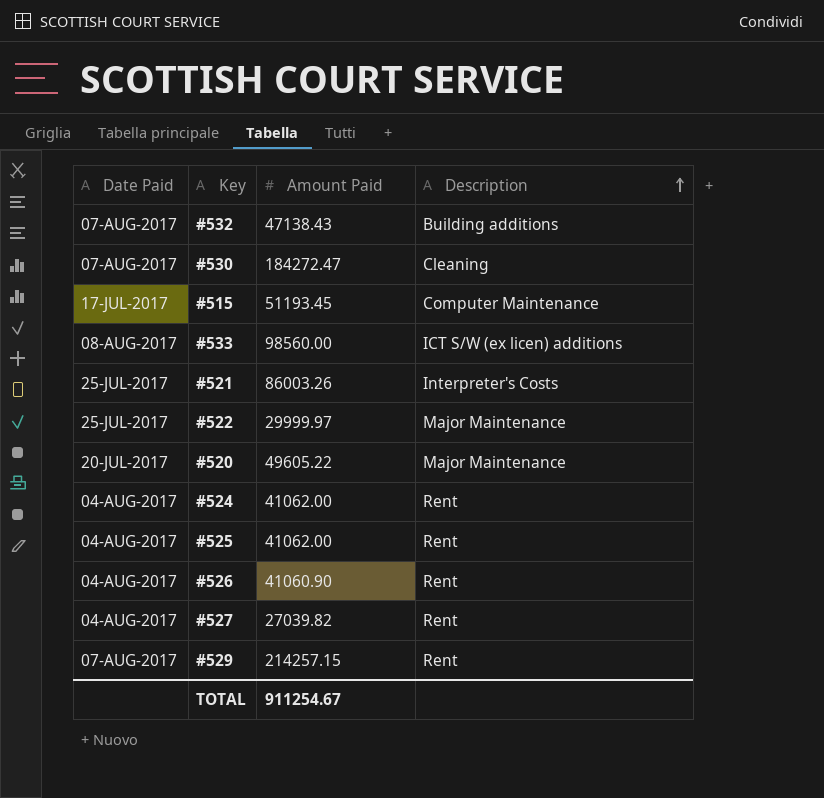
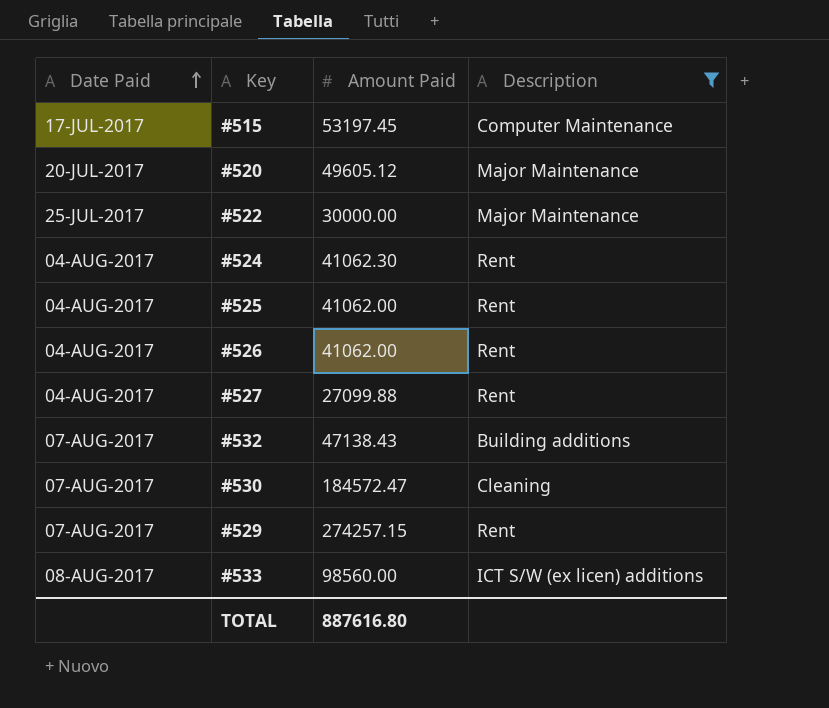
filter: none -> Description != Interpreter's Costs
row order: Description ascending -> Date Paid ascending
#515 | Amount Paid: 51193.45 -> 53197.45
#520 | Amount Paid: 49605.22 -> 49605.12
#522 | Amount Paid: 29999.97 -> 30000.00
#524 | Amount Paid: 41062.00 -> 41062.30
#526 | Amount Paid: 41060.90 -> 41062.00
#527 | Amount Paid: 27039.82 -> 27099.88
#530 | Amount Paid: 184272.47 -> 184572.47
#529 | Amount Paid: 214257.15 -> 274257.15
TOTAL | Amount Paid: 911254.67 -> 887616.80

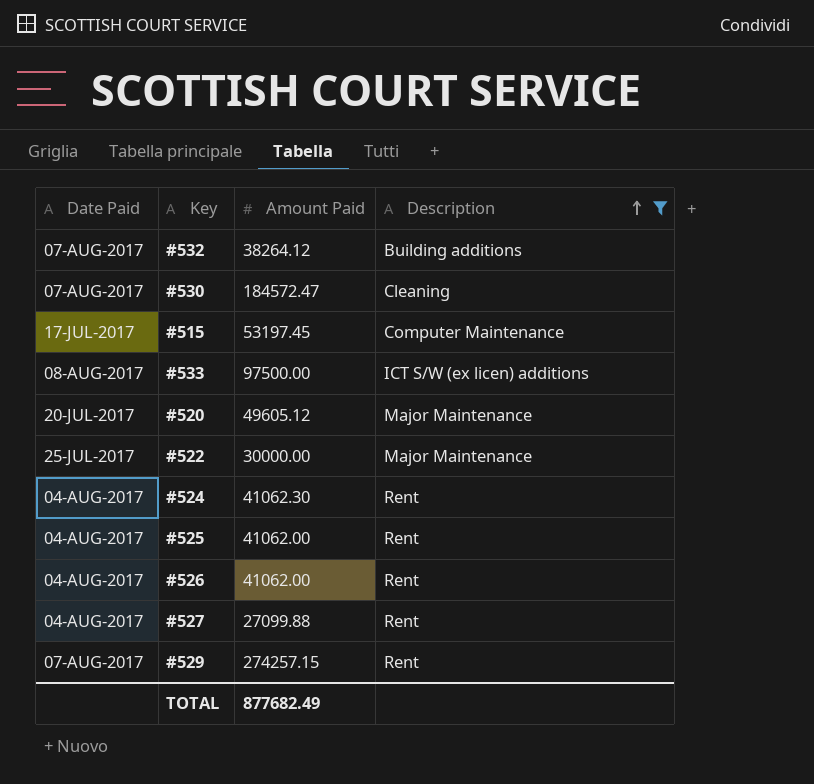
row order: Date Paid ascending -> Description ascending
#532 | Amount Paid: 47138.43 -> 38264.12
#533 | Amount Paid: 98560.00 -> 97500.00
TOTAL | Amount Paid: 887616.80 -> 877682.49

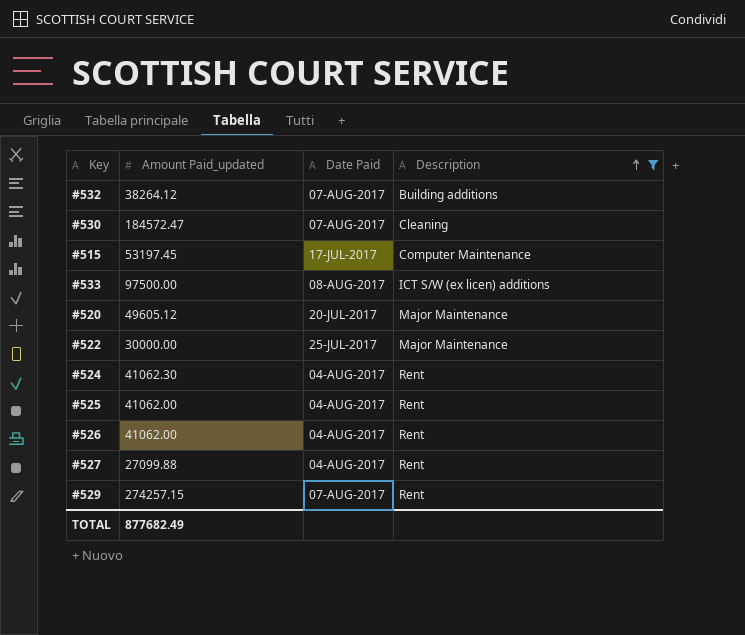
column name: Amount Paid -> Amount Paid_updated
column Date Paid | position: 1 -> 3

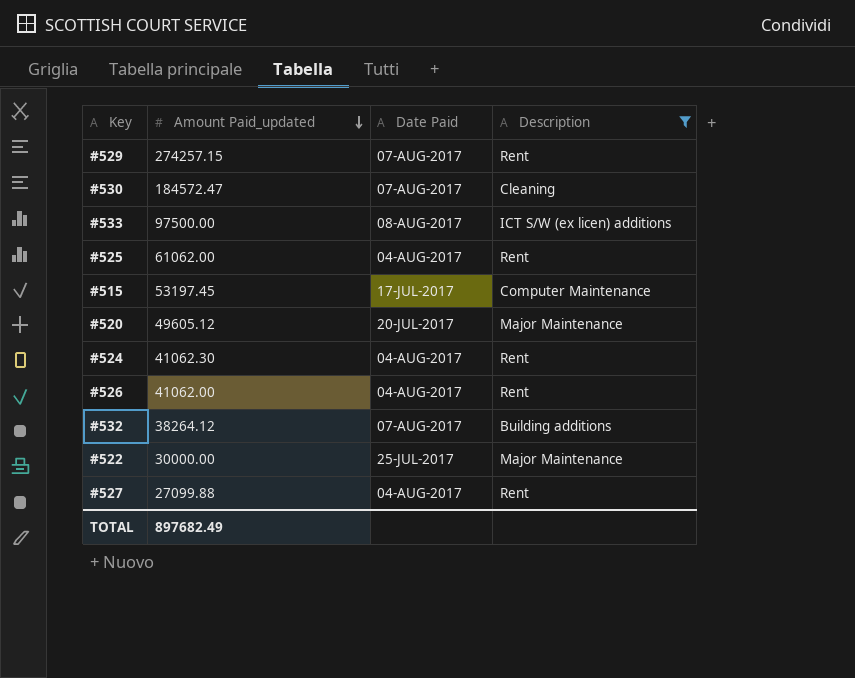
row order: Description ascending -> Amount Paid_updated descending
#525 | Amount Paid_updated: 41062.00 -> 61062.00
TOTAL | Amount Paid_updated: 877682.49 -> 897682.49

